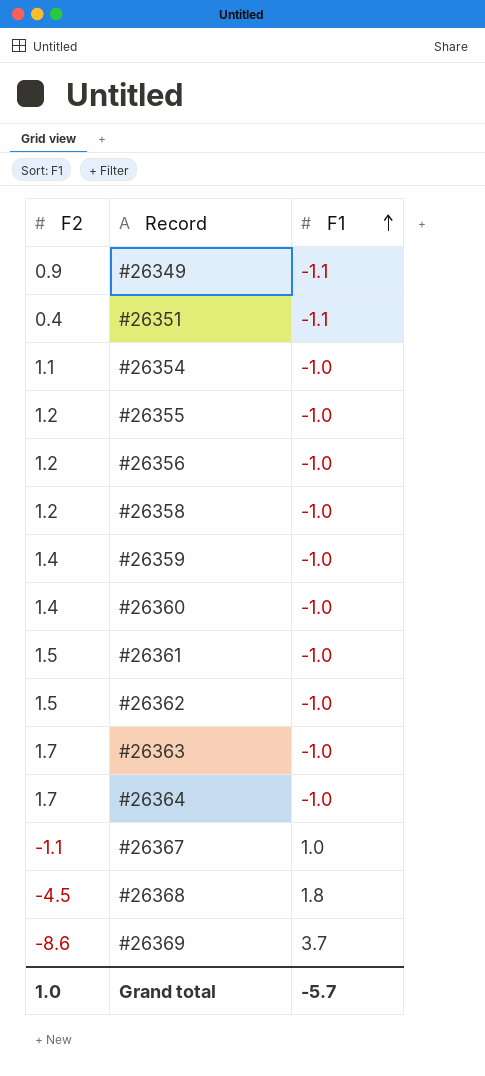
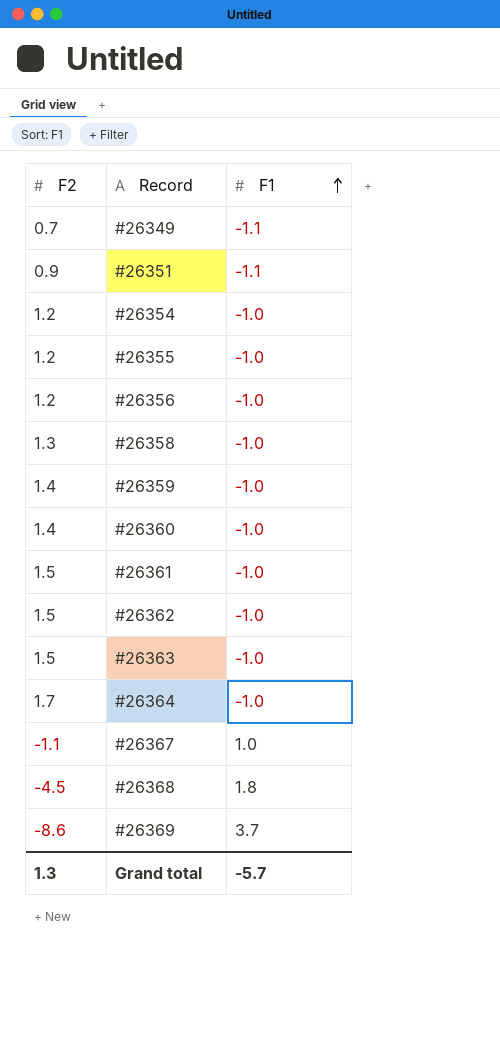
#26349 | F2: 0.9 -> 0.7
#26351 | F2: 0.4 -> 0.9
#26354 | F2: 1.1 -> 1.2
#26358 | F2: 1.2 -> 1.3
#26363 | F2: 1.7 -> 1.5
Grand total | F2: 1.0 -> 1.3

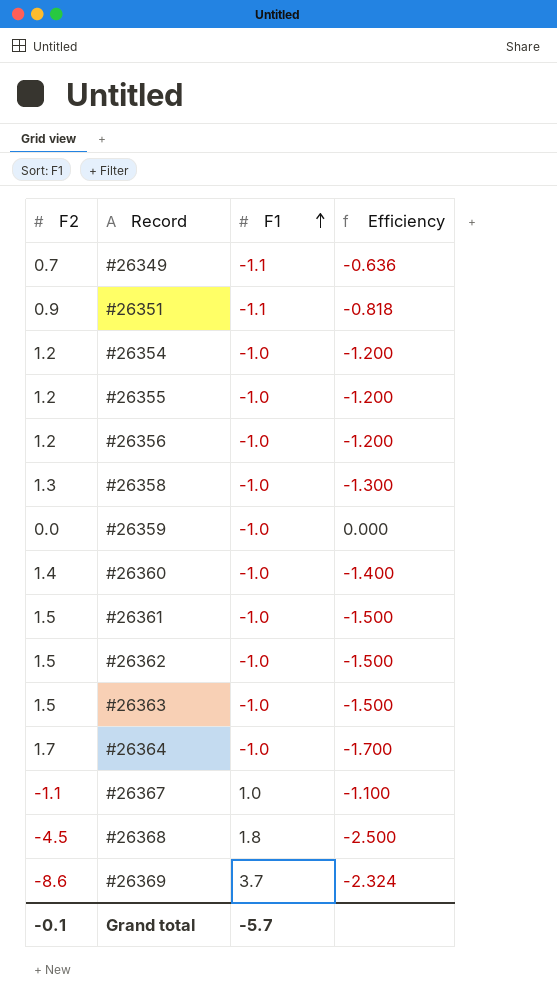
column Efficiency | formula: none -> [F2] / [F1]
#26359 | F2: 1.4 -> 0.0
Grand total | F2: 1.3 -> -0.1

